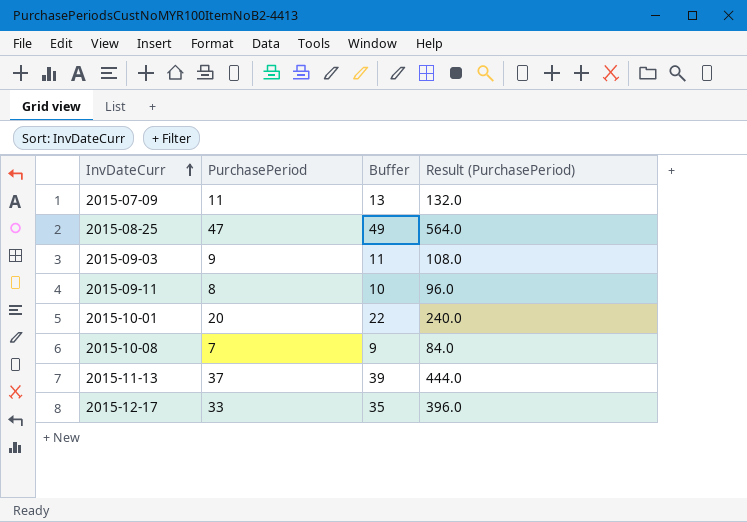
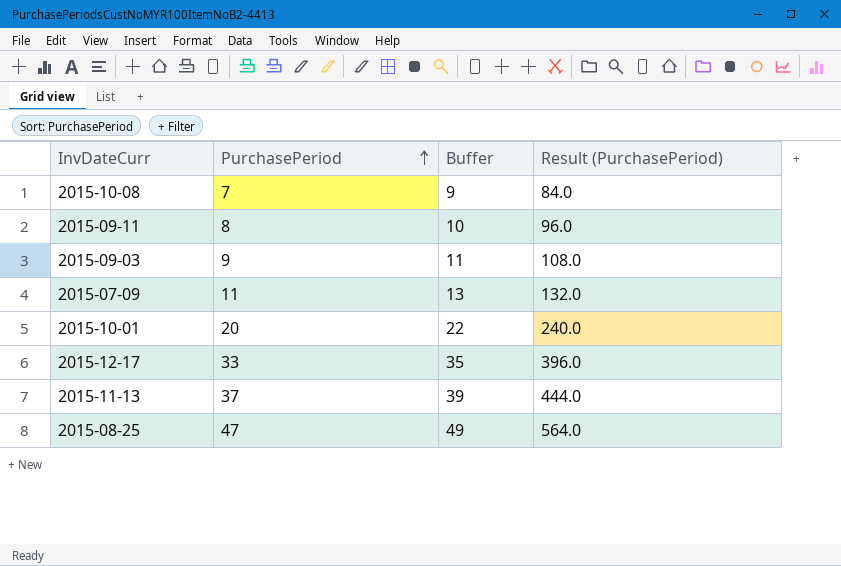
row order: InvDateCurr ascending -> PurchasePeriod ascending

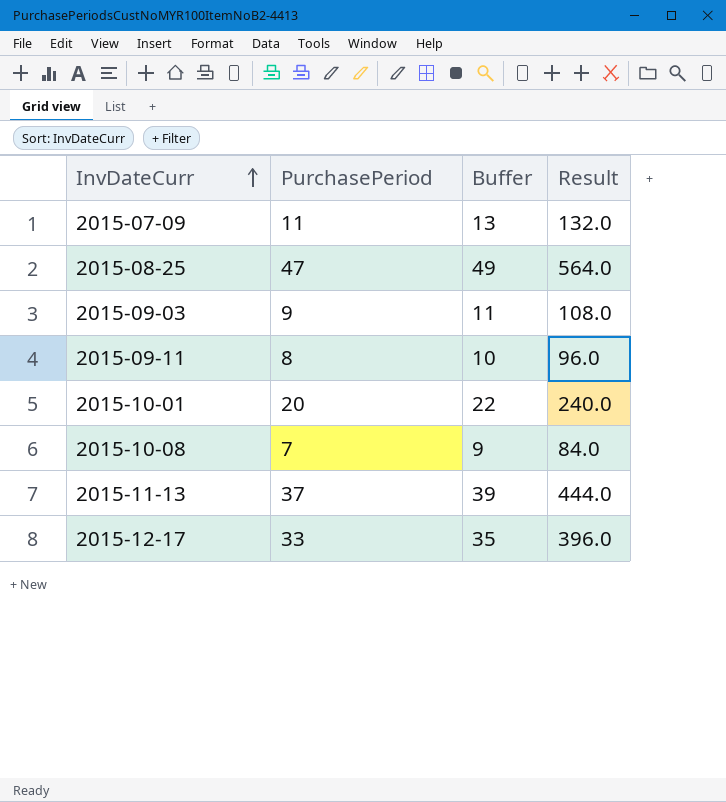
row order: PurchasePeriod ascending -> InvDateCurr ascending
column name: Result (PurchasePeriod) -> Result

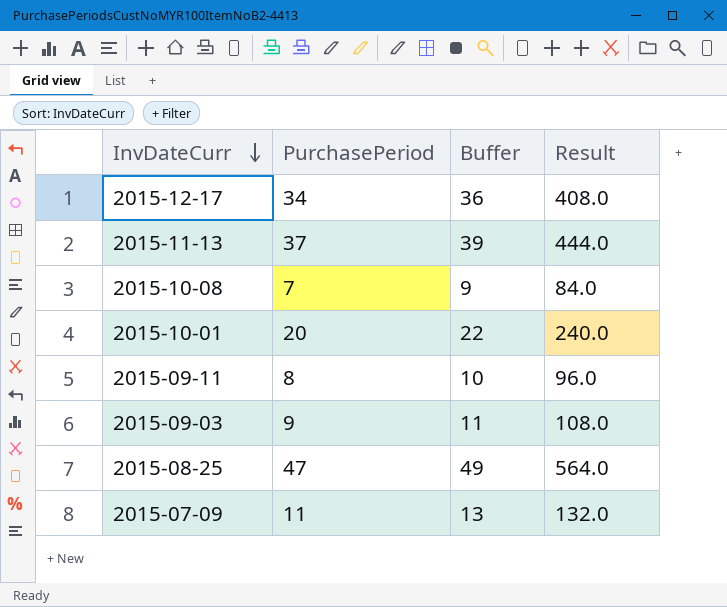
row order: InvDateCurr ascending -> InvDateCurr descending
2015-12-17 | PurchasePeriod: 33 -> 34
2015-12-17 | Buffer: 35 -> 36
2015-12-17 | Result: 396.0 -> 408.0

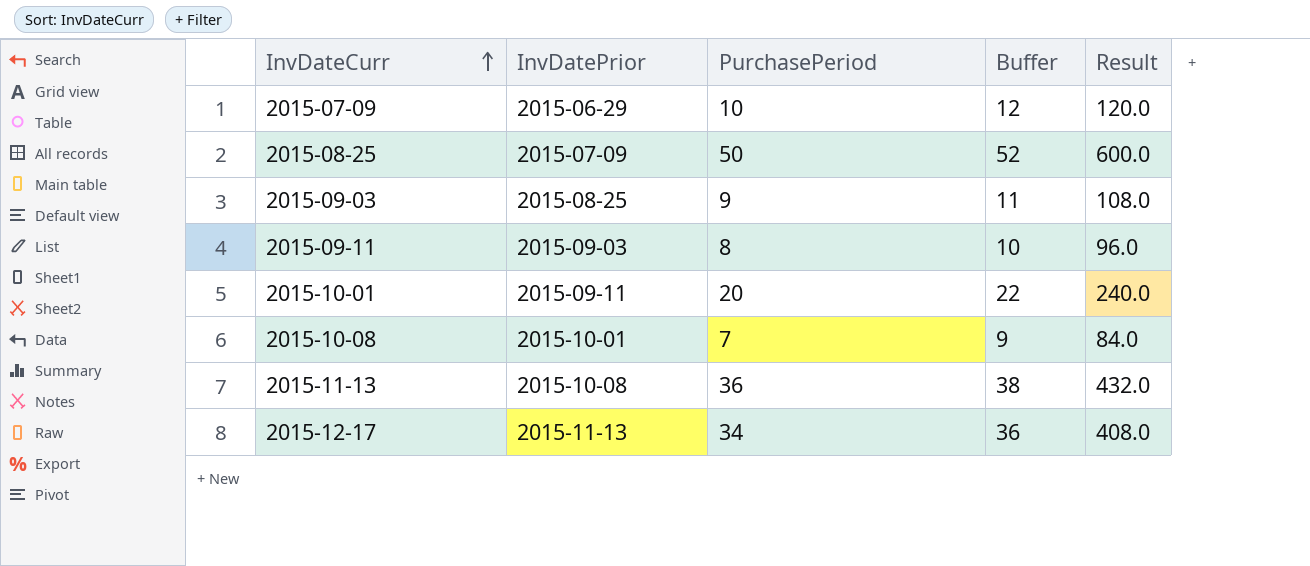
row order: InvDateCurr descending -> InvDateCurr ascending
column InvDatePrior | position: none -> 2
2015-07-09 | PurchasePeriod: 11 -> 10
2015-07-09 | Buffer: 13 -> 12
2015-07-09 | Result: 132.0 -> 120.0
2015-08-25 | PurchasePeriod: 47 -> 50
2015-08-25 | Buffer: 49 -> 52
2015-08-25 | Result: 564.0 -> 600.0
2015-11-13 | PurchasePeriod: 37 -> 36
2015-11-13 | Buffer: 39 -> 38
2015-11-13 | Result: 444.0 -> 432.0

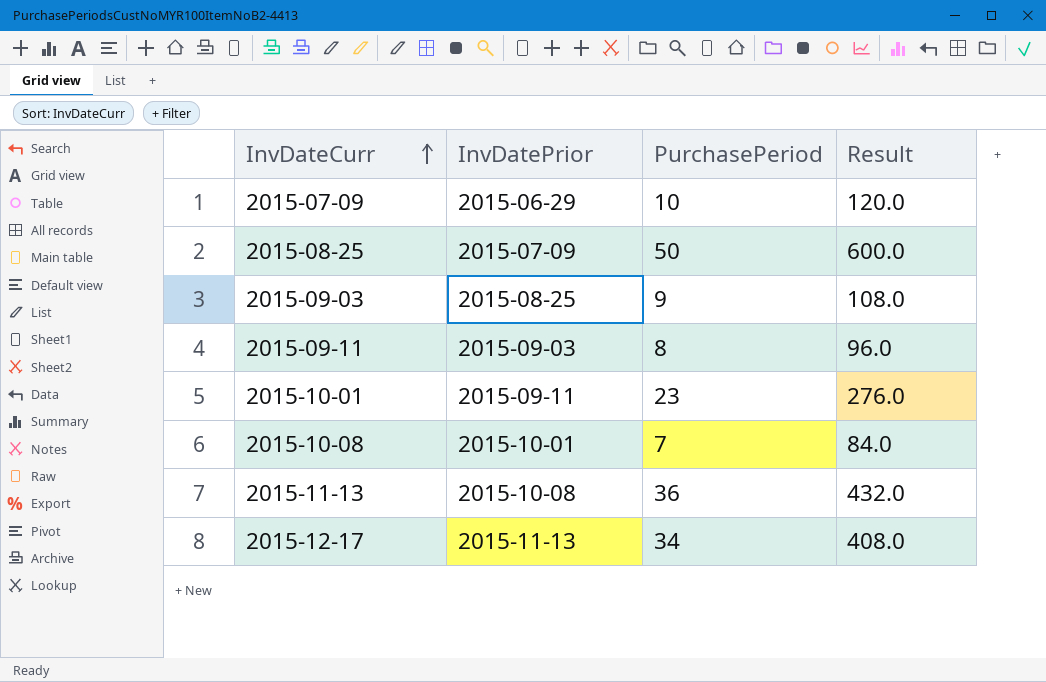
column Buffer | formula: [PurchasePeriod] + 2 -> none
2015-10-01 | PurchasePeriod: 20 -> 23
2015-10-01 | Result: 240.0 -> 276.0

